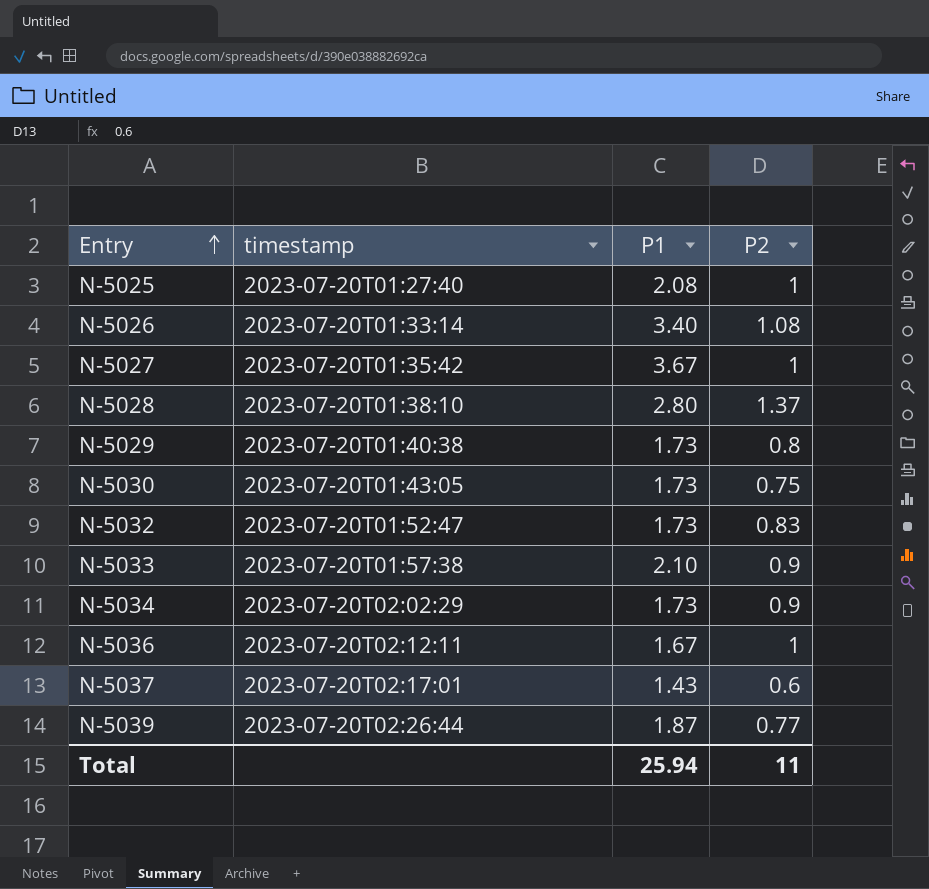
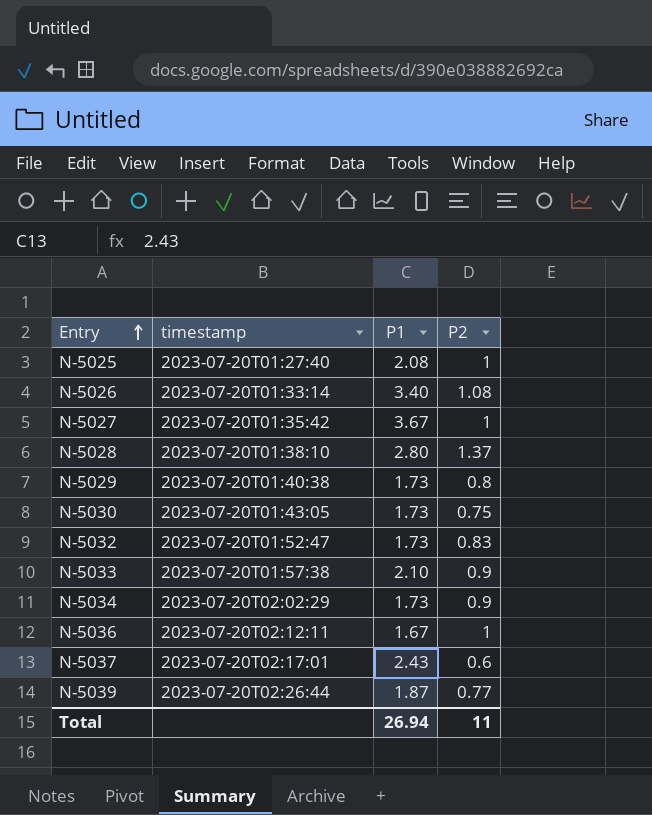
N-5037 | P1: 1.43 -> 2.43
Total | P1: 25.94 -> 26.94

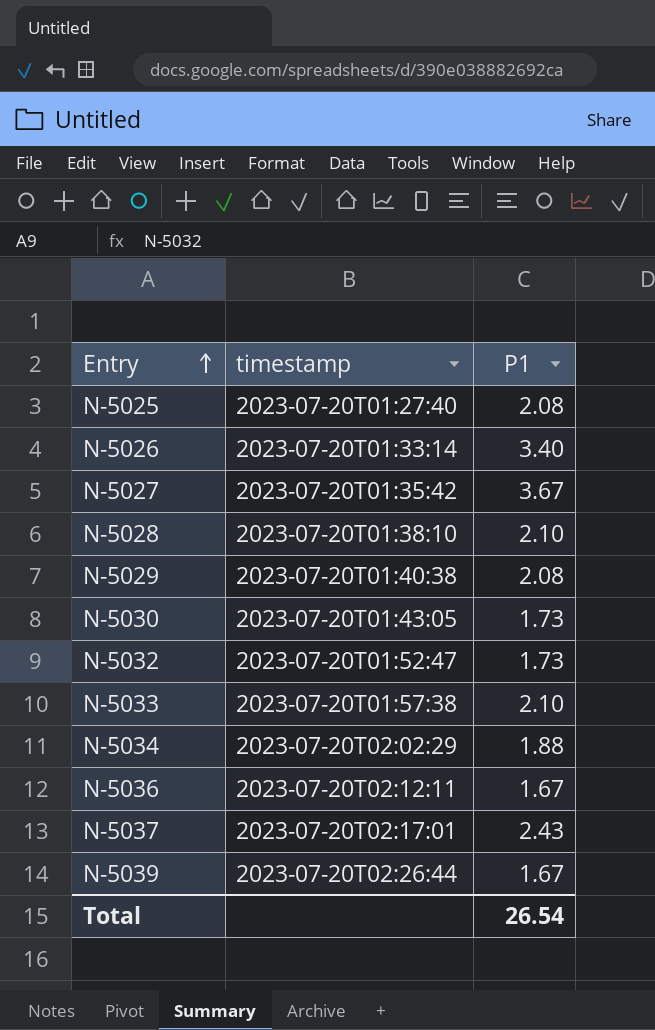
column P2 | position: 4 -> none
N-5028 | P1: 2.80 -> 2.10
N-5029 | P1: 1.73 -> 2.08
N-5034 | P1: 1.73 -> 1.88
N-5039 | P1: 1.87 -> 1.67
Total | P1: 26.94 -> 26.54

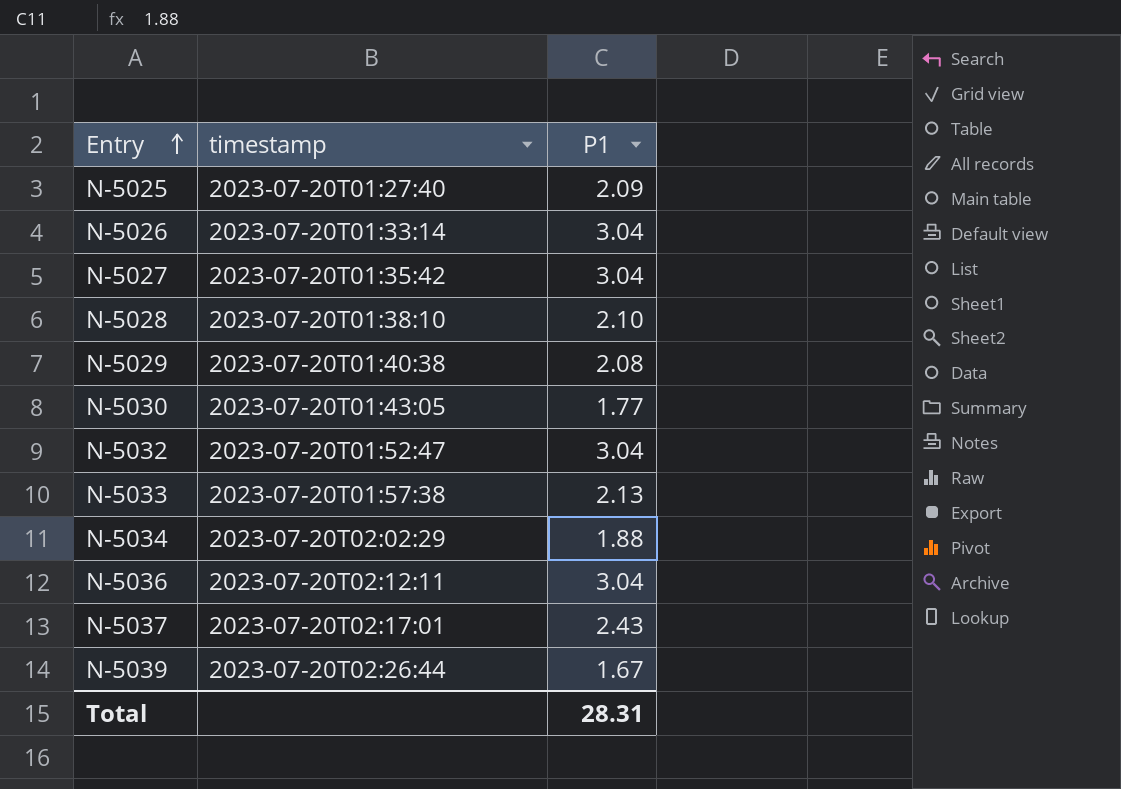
N-5025 | P1: 2.08 -> 2.09
N-5026 | P1: 3.40 -> 3.04
N-5027 | P1: 3.67 -> 3.04
N-5030 | P1: 1.73 -> 1.77
N-5032 | P1: 1.73 -> 3.04
N-5033 | P1: 2.10 -> 2.13
N-5036 | P1: 1.67 -> 3.04
Total | P1: 26.54 -> 28.31

